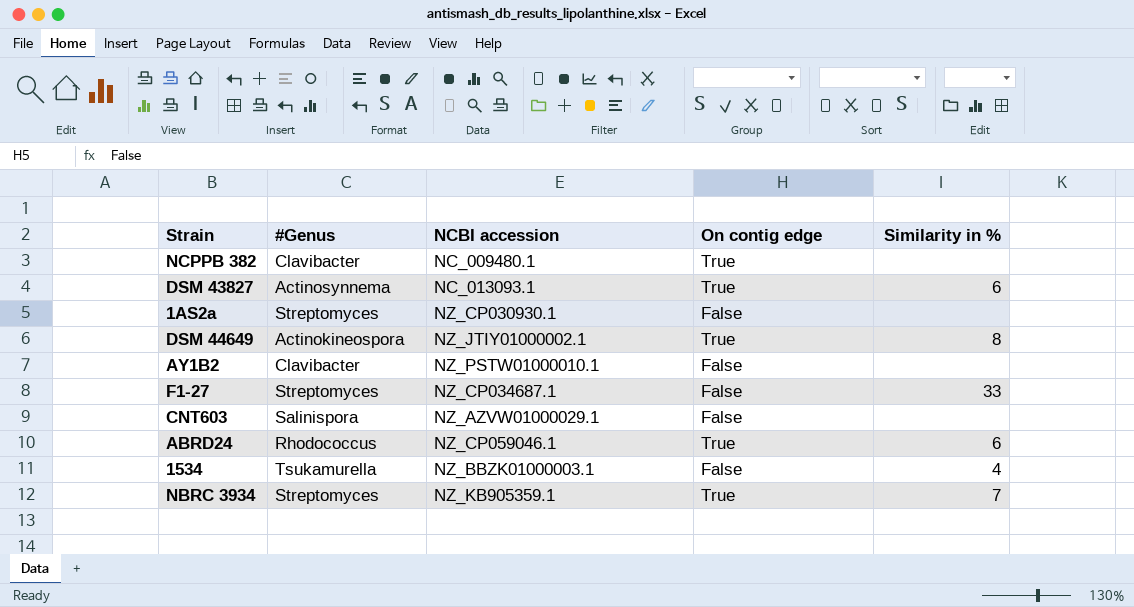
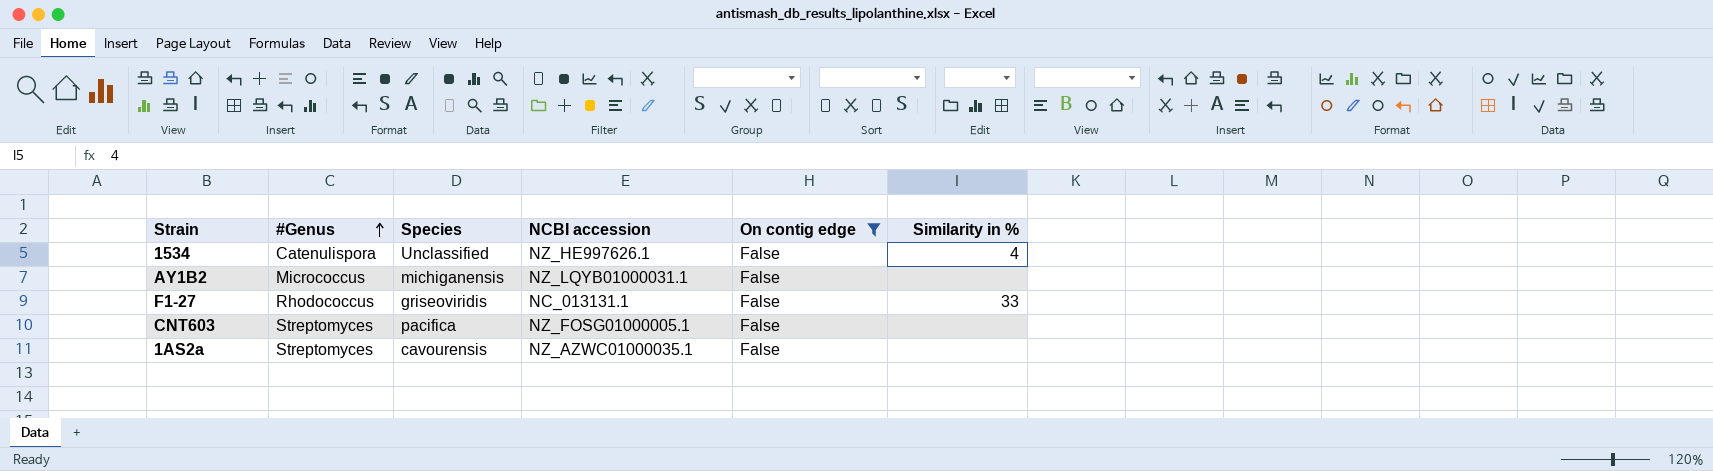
filter: none -> On contig edge = False
row order: none -> #Genus ascending
column Species | position: none -> 3
1534 | #Genus: Tsukamurella -> Catenulispora
1534 | NCBI accession: NZ_BBZK01000003.1 -> NZ_HE997626.1
AY1B2 | #Genus: Clavibacter -> Micrococcus
AY1B2 | NCBI accession: NZ_PSTW01000010.1 -> NZ_LQYB01000031.1
F1-27 | #Genus: Streptomyces -> Rhodococcus
F1-27 | NCBI accession: NZ_CP034687.1 -> NC_013131.1
CNT603 | #Genus: Salinispora -> Streptomyces
CNT603 | NCBI accession: NZ_AZVW01000029.1 -> NZ_FOSG01000005.1
1AS2a | NCBI accession: NZ_CP030930.1 -> NZ_AZWC01000035.1

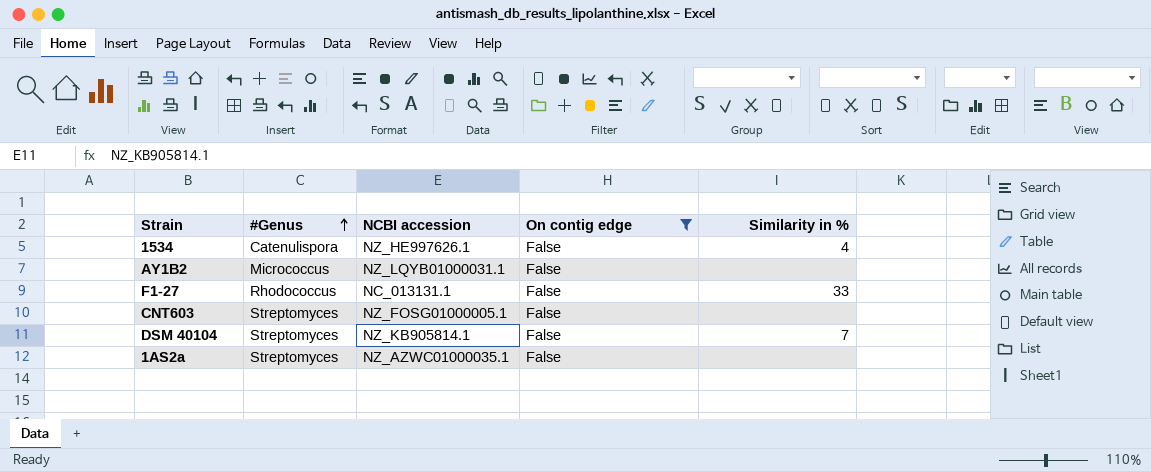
column Species | position: 3 -> none
row DSM 40104: none -> Streptomyces | NZ_KB905814.1 | False | 7

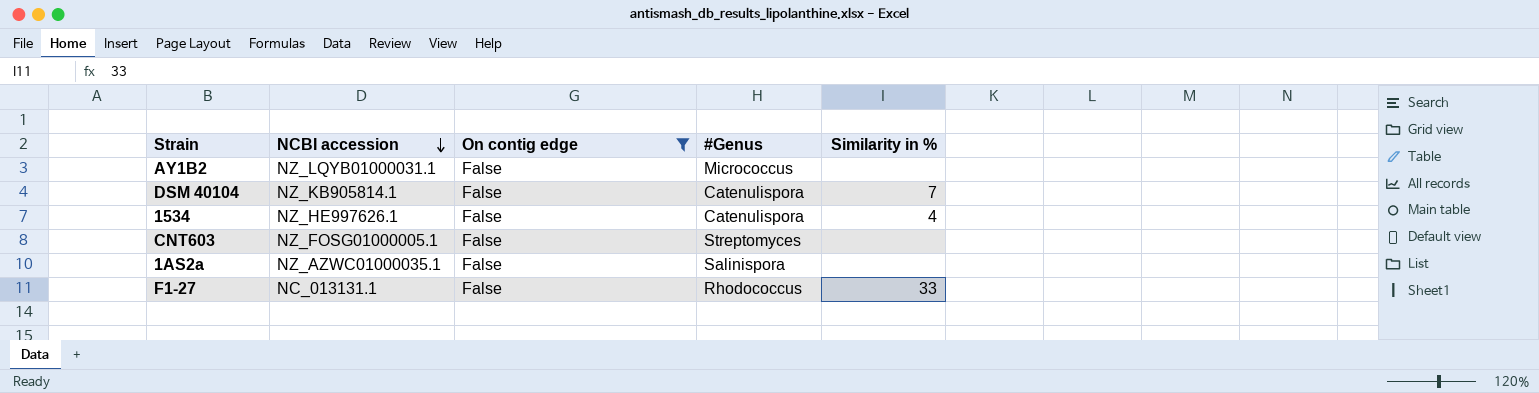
row order: #Genus ascending -> NCBI accession descending
column #Genus | position: 2 -> 4
DSM 40104 | #Genus: Streptomyces -> Catenulispora
1AS2a | #Genus: Streptomyces -> Salinispora

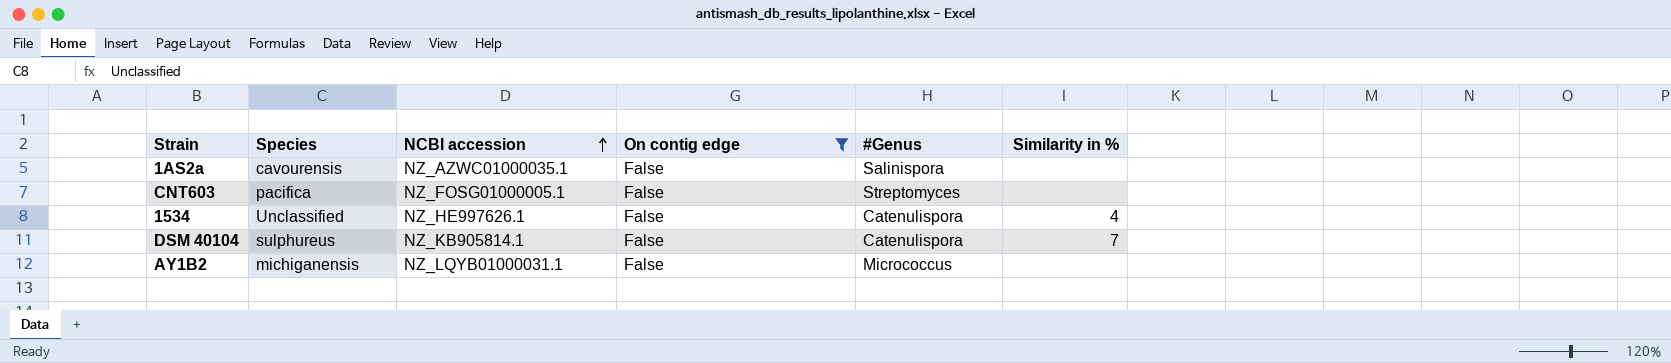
row order: NCBI accession descending -> NCBI accession ascending
column Species | position: none -> 2
row F1-27: NC_013131.1 | False | Rhodococcus | 33 -> none

